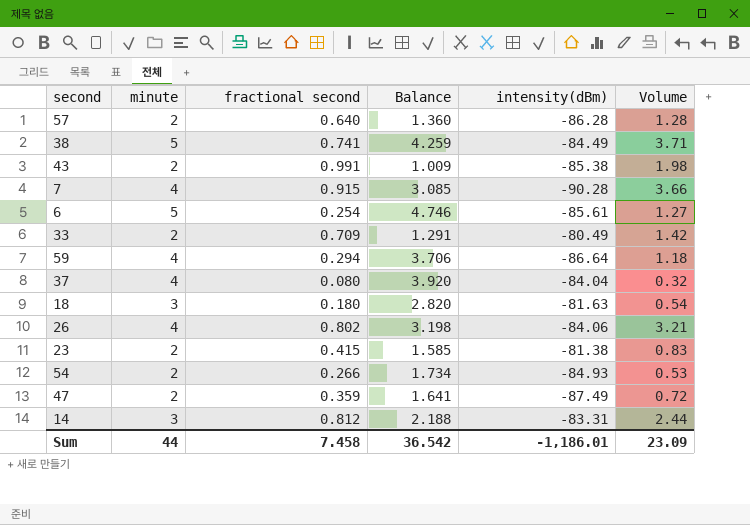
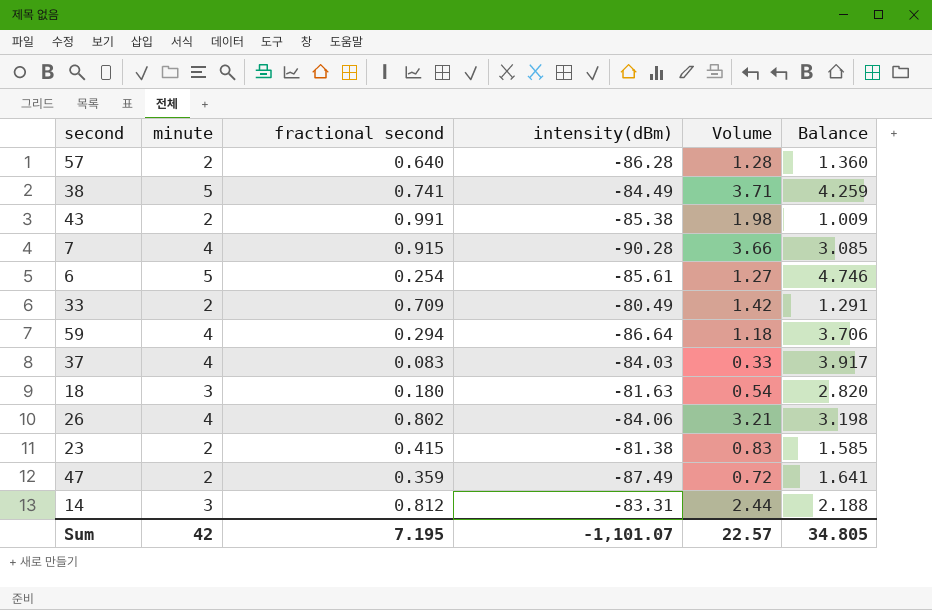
column Balance | position: 4 -> 6
row 54: 2 | 0.266 | 1.734 | -84.93 | 0.53 -> none
37 | fractional second: 0.080 -> 0.083
37 | intensity(dBm): -84.04 -> -84.03
37 | Volume: 0.32 -> 0.33
37 | Balance: 3.920 -> 3.917
Sum | minute: 44 -> 42
Sum | fractional second: 7.458 -> 7.195
Sum | intensity(dBm): -1,186.01 -> -1,101.07
Sum | Volume: 23.09 -> 22.57
Sum | Balance: 36.542 -> 34.805

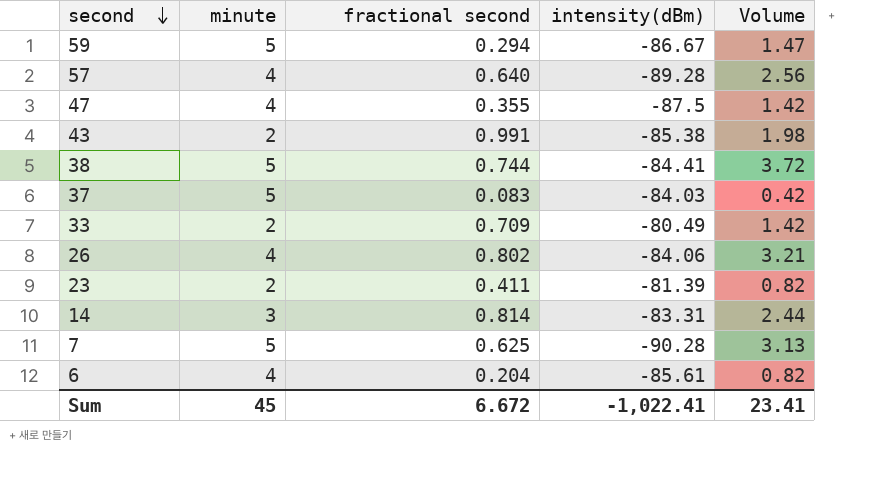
row order: none -> second descending
column Balance | formula: [minute] - [fractional second] -> none
row 18: 3 | 0.180 | -81.63 | 0.54 | 2.820 -> none
59 | minute: 4 -> 5
59 | intensity(dBm): -86.64 -> -86.67
59 | Volume: 1.18 -> 1.47
57 | minute: 2 -> 4
57 | intensity(dBm): -86.28 -> -89.28
57 | Volume: 1.28 -> 2.56
47 | minute: 2 -> 4
47 | fractional second: 0.359 -> 0.355
47 | intensity(dBm): -87.49 -> -87.5
47 | Volume: 0.72 -> 1.42
38 | fractional second: 0.741 -> 0.744
38 | intensity(dBm): -84.49 -> -84.41
38 | Volume: 3.71 -> 3.72
37 | minute: 4 -> 5
37 | Volume: 0.33 -> 0.42
23 | fractional second: 0.415 -> 0.411
23 | intensity(dBm): -81.38 -> -81.39
23 | Volume: 0.83 -> 0.82
14 | fractional second: 0.812 -> 0.814
7 | minute: 4 -> 5
7 | fractional second: 0.915 -> 0.625
7 | Volume: 3.66 -> 3.13
6 | minute: 5 -> 4
6 | fractional second: 0.254 -> 0.204
6 | Volume: 1.27 -> 0.82
Sum | minute: 42 -> 45
Sum | fractional second: 7.195 -> 6.672
Sum | intensity(dBm): -1,101.07 -> -1,022.41
Sum | Volume: 22.57 -> 23.41

